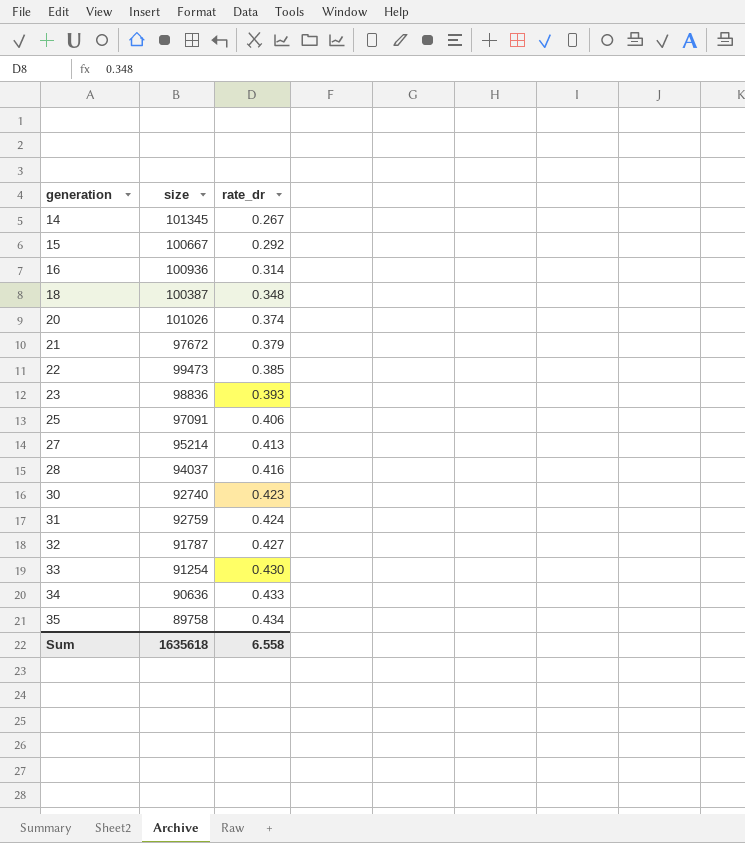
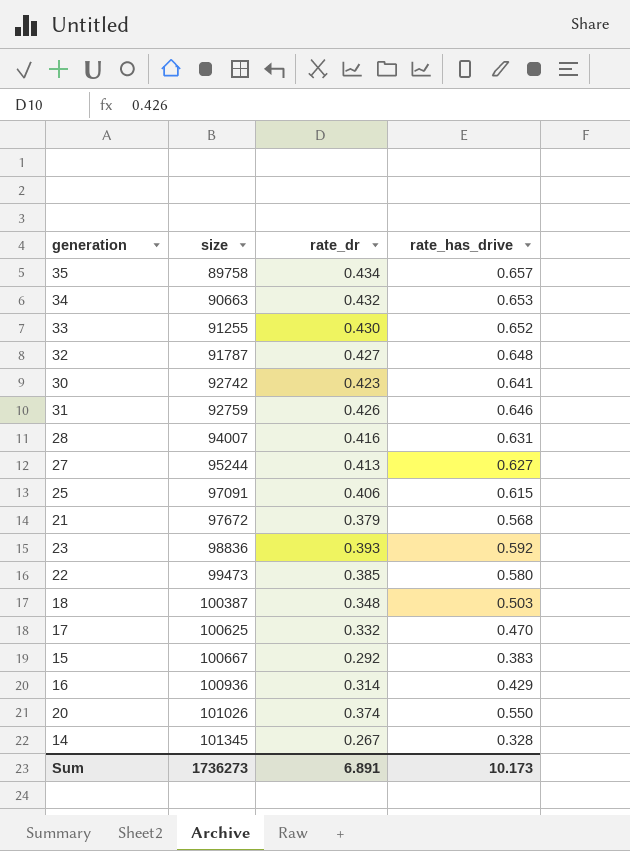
row order: generation ascending -> size ascending
column rate_has_drive | position: none -> 4
34 | size: 90636 -> 90663
34 | rate_dr: 0.433 -> 0.432
33 | size: 91254 -> 91255
30 | size: 92740 -> 92742
31 | rate_dr: 0.424 -> 0.426
28 | size: 94037 -> 94007
27 | size: 95214 -> 95244
row 17: none -> 100625 | 0.332 | 0.470
Sum | size: 1635618 -> 1736273
Sum | rate_dr: 6.558 -> 6.891

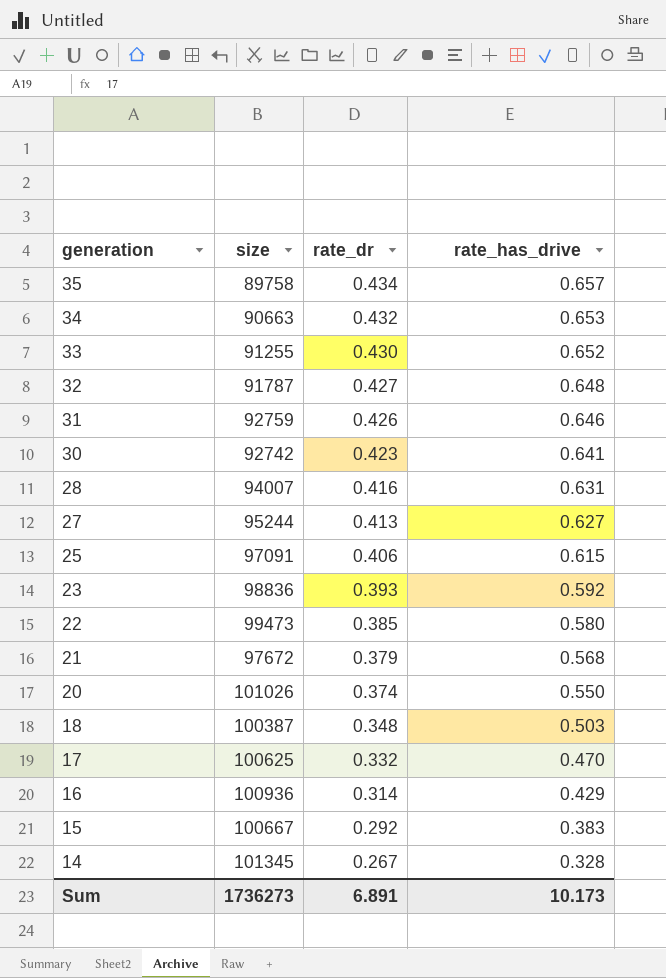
row order: size ascending -> generation descending

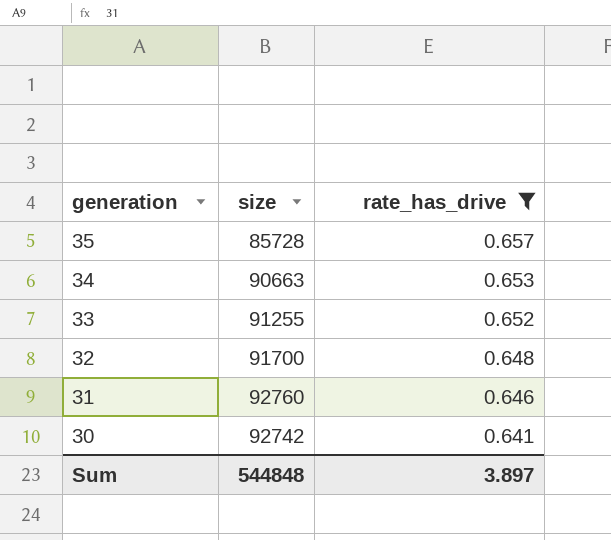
filter: none -> rate_has_drive >= 0.641
column rate_dr | position: 3 -> none
35 | size: 89758 -> 85728
32 | size: 91787 -> 91700
31 | size: 92759 -> 92760
Sum | size: 1736273 -> 544848
Sum | rate_has_drive: 10.173 -> 3.897

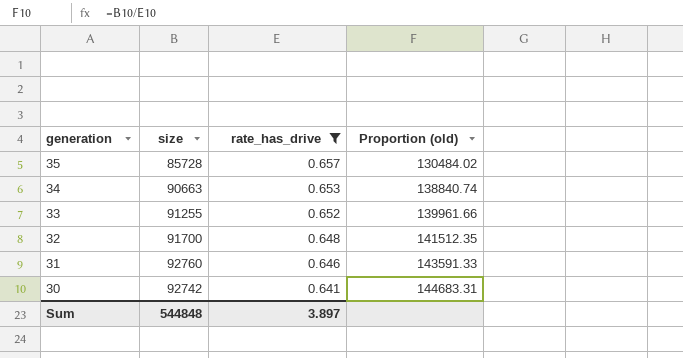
column Proportion (old) | formula: none -> [size] / [rate_has_drive]

